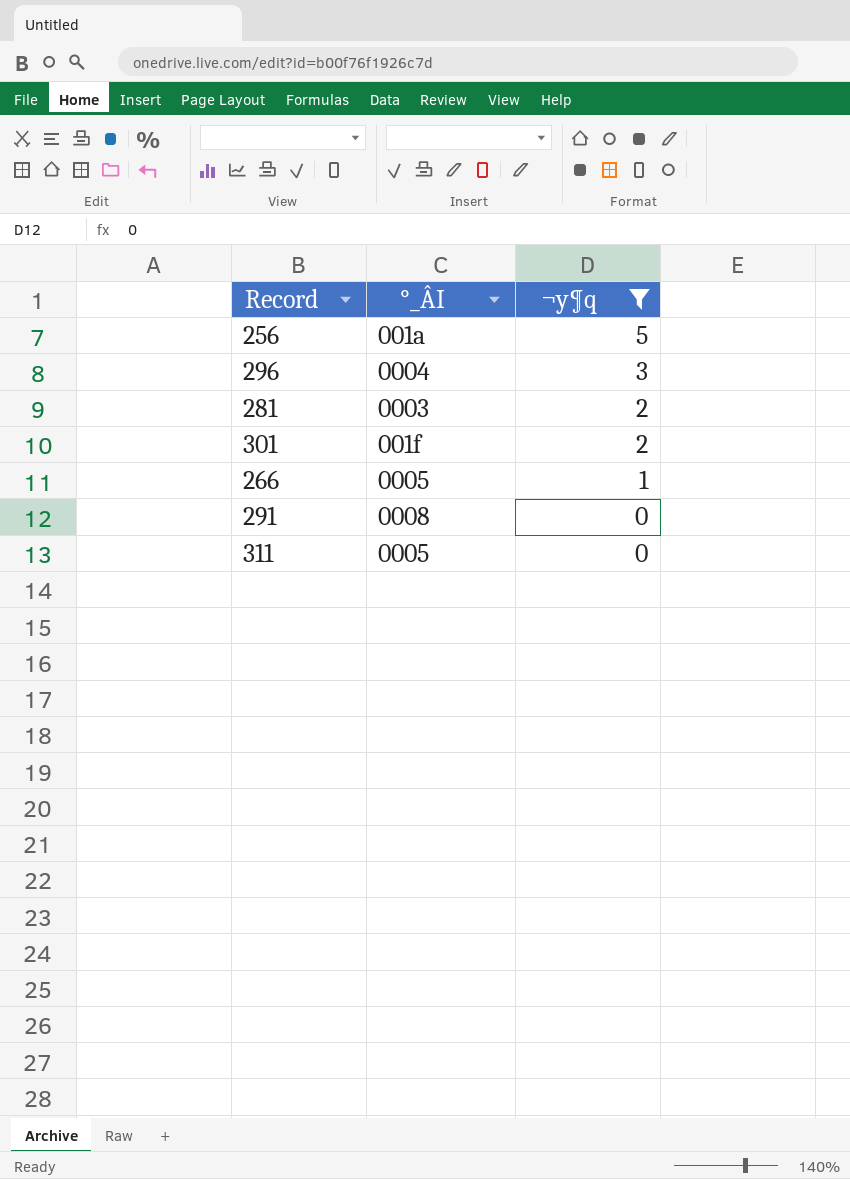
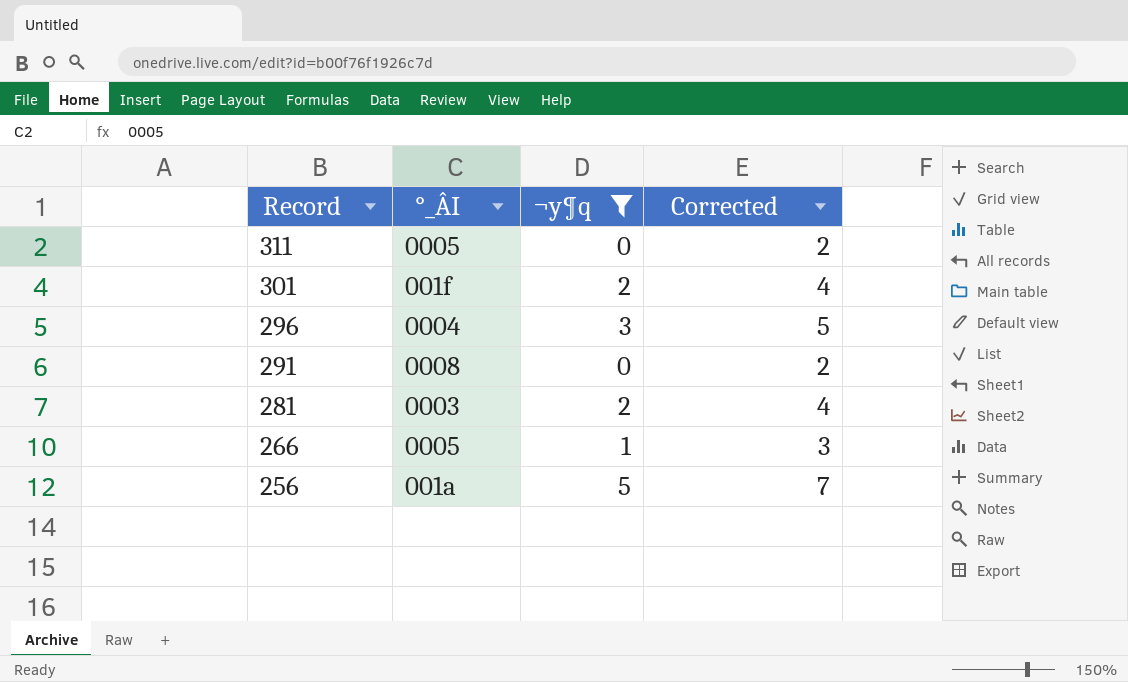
row order: ¬y¶q descending -> Record descending
column Corrected | formula: none -> [¬y¶q] + 2

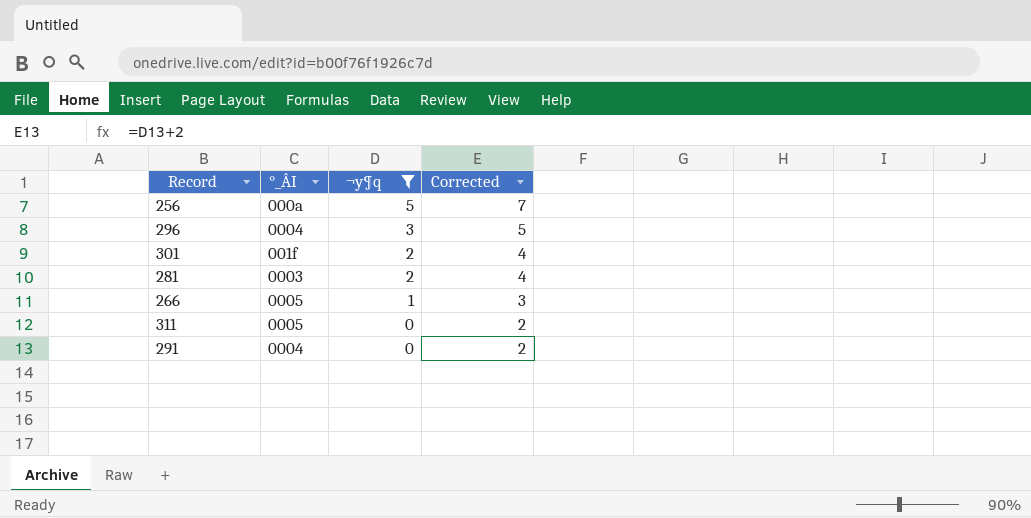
row order: Record descending -> ¬y¶q descending
256 | °_ÂI: 001a -> 000a
291 | °_ÂI: 0008 -> 0004

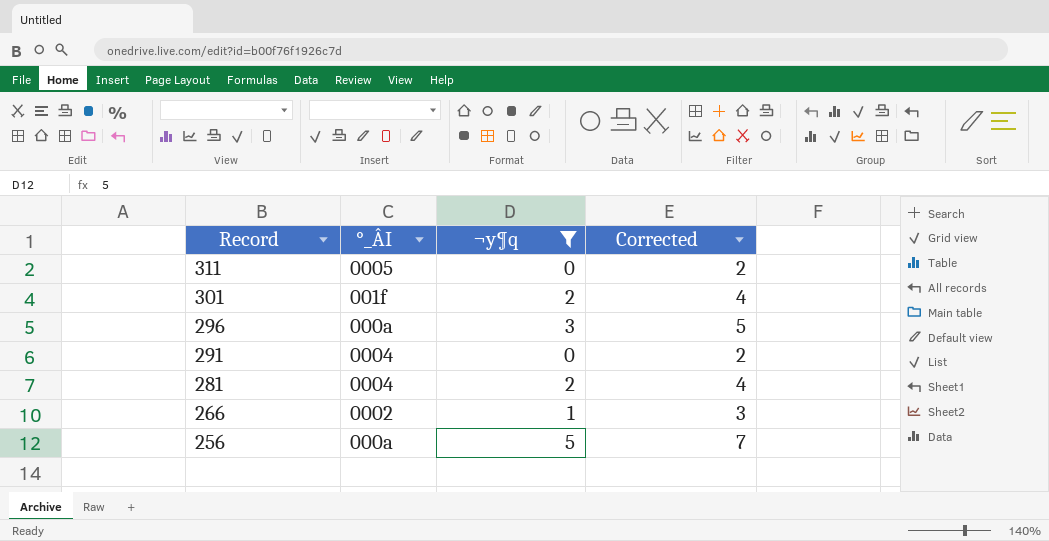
row order: ¬y¶q descending -> Record descending
296 | °_ÂI: 0004 -> 000a
281 | °_ÂI: 0003 -> 0004
266 | °_ÂI: 0005 -> 0002

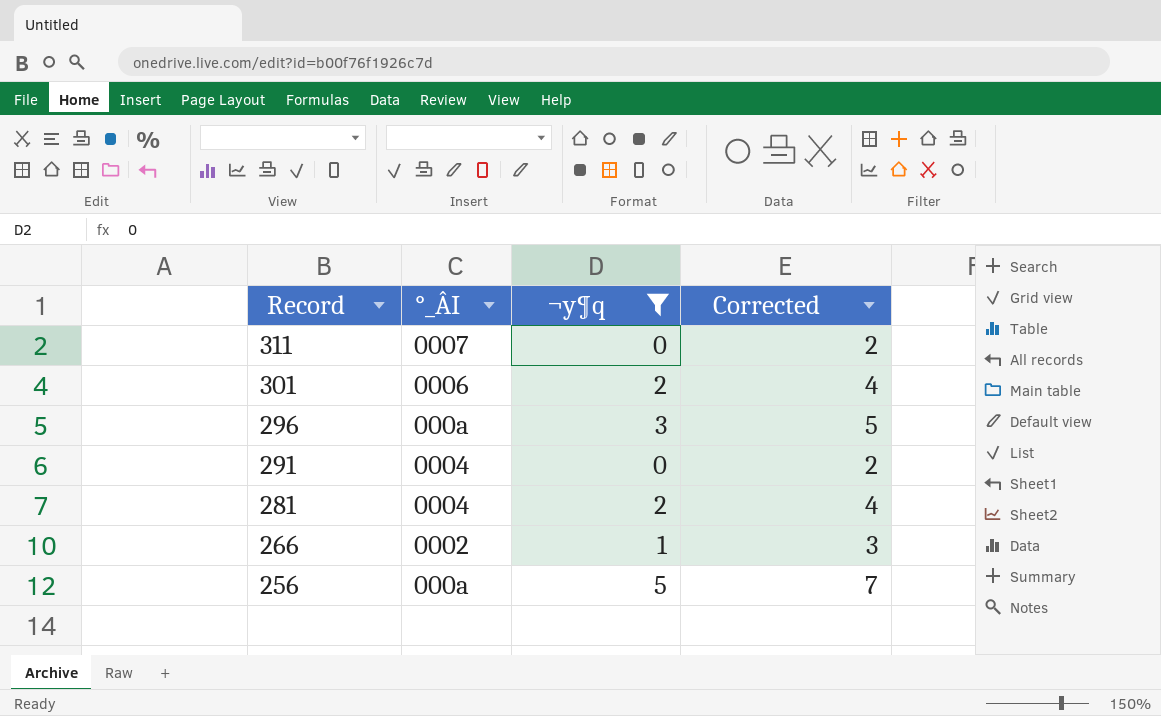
311 | °_ÂI: 0005 -> 0007
301 | °_ÂI: 001f -> 0006

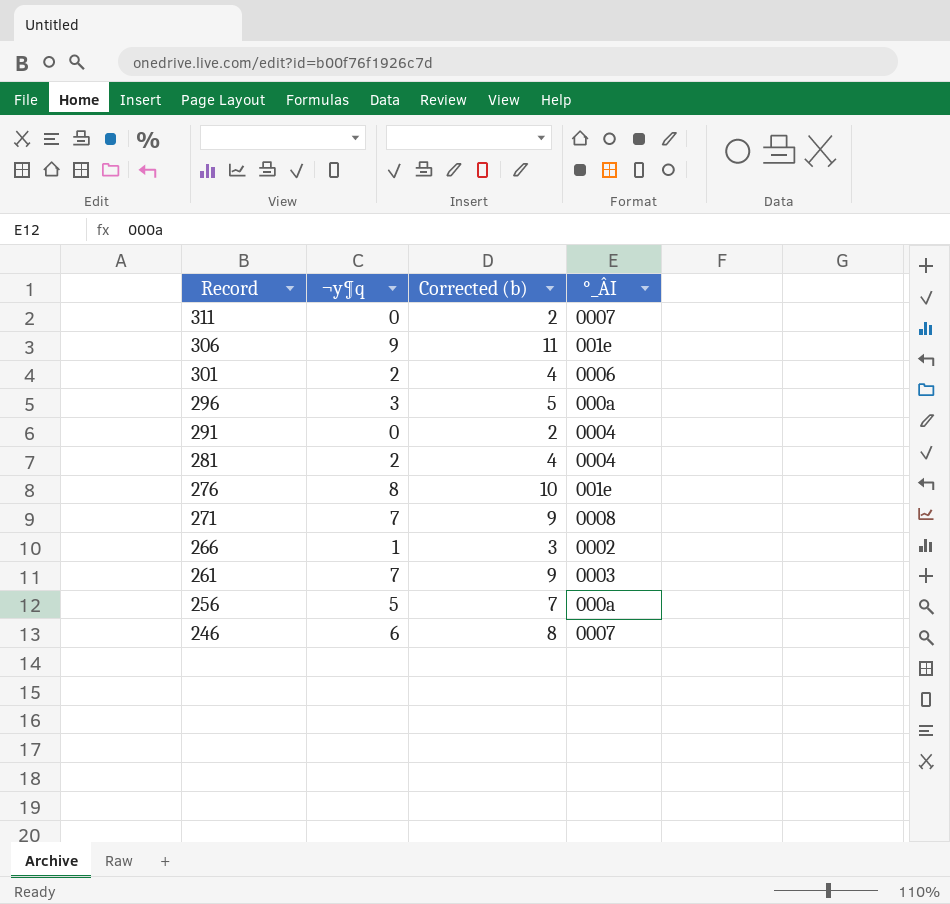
filter: ¬y¶q <= 5 -> none
column name: Corrected -> Corrected (b)
column °_ÂI | position: 2 -> 4

